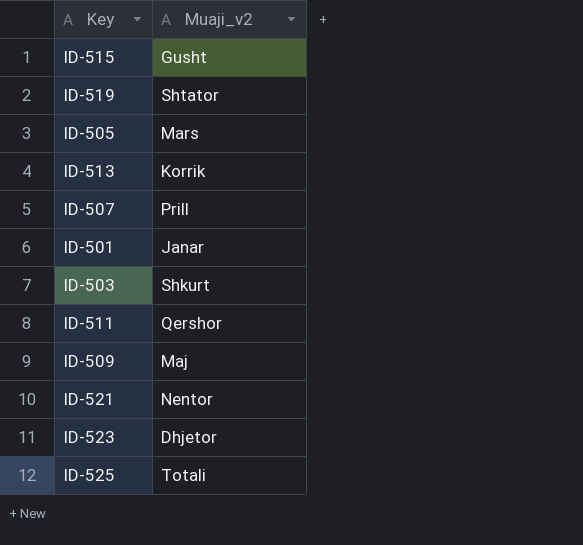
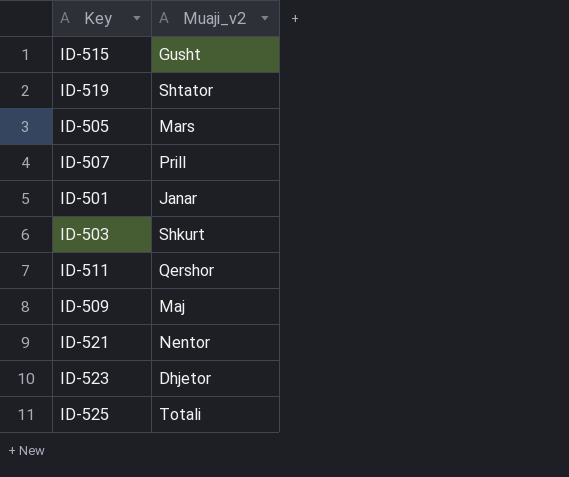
row ID-513: Korrik -> none

